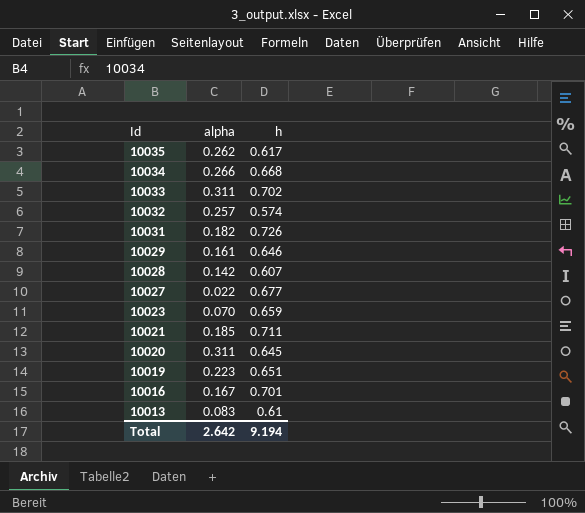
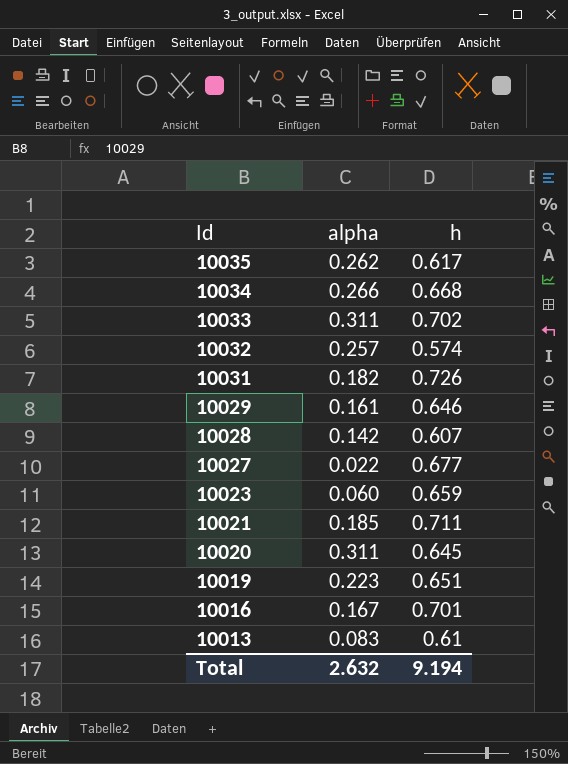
10023 | alpha: 0.070 -> 0.060
Total | alpha: 2.642 -> 2.632

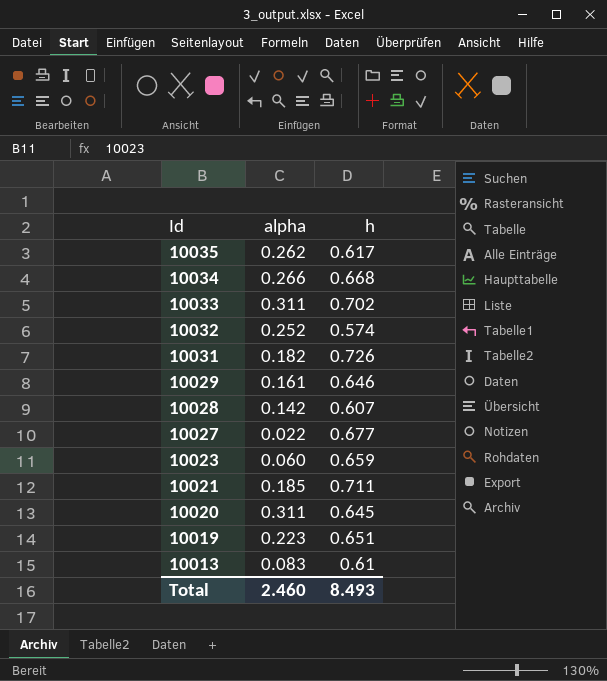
row 10016: 0.167 | 0.701 -> none
10032 | alpha: 0.257 -> 0.252
Total | alpha: 2.632 -> 2.460
Total | h: 9.194 -> 8.493

